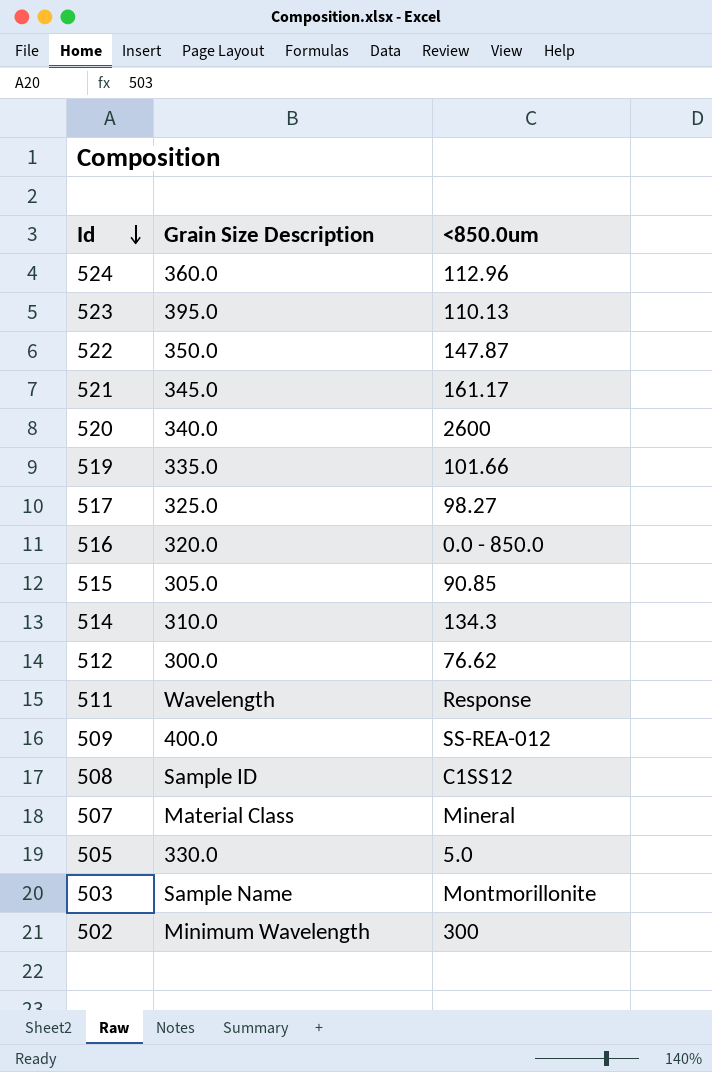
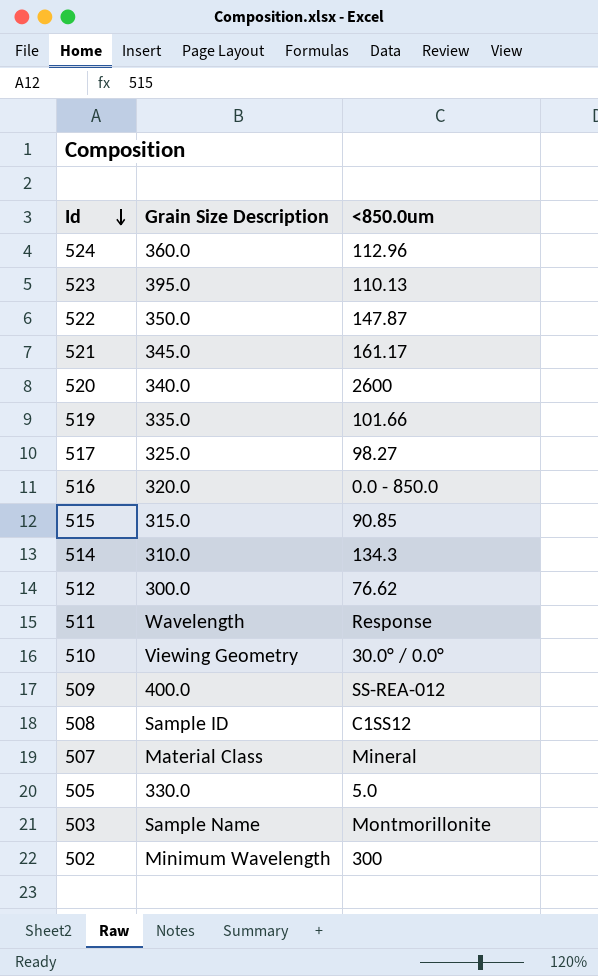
515 | Grain Size Description: 305.0 -> 315.0
row 510: none -> Viewing Geometry | 30.0° / 0.0°

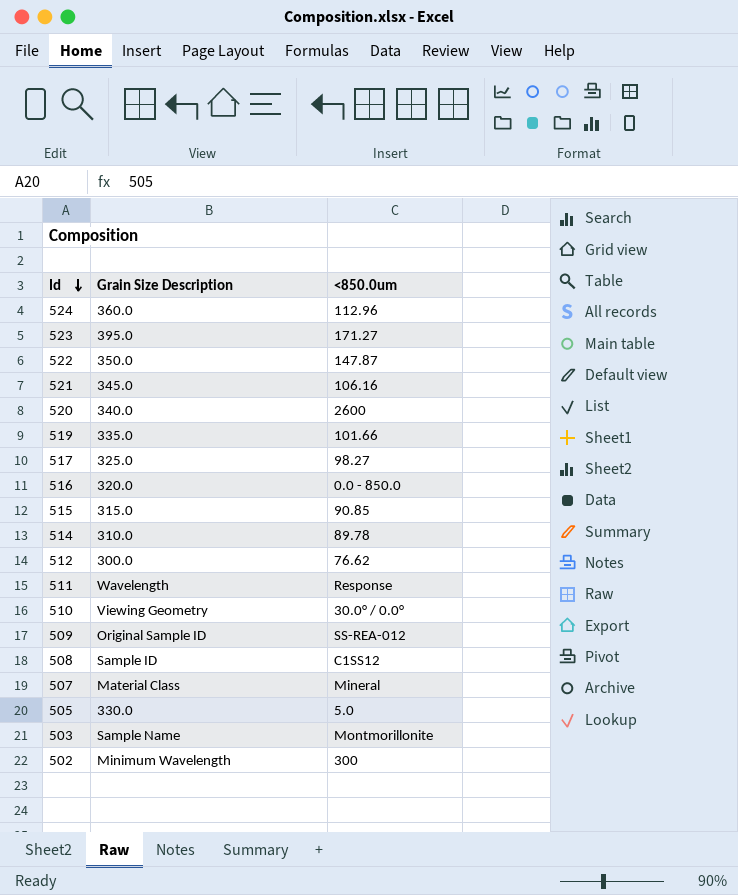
523 | <850.0um: 110.13 -> 171.27
521 | <850.0um: 161.17 -> 106.16
514 | <850.0um: 134.3 -> 89.78
509 | Grain Size Description: 400.0 -> Original Sample ID

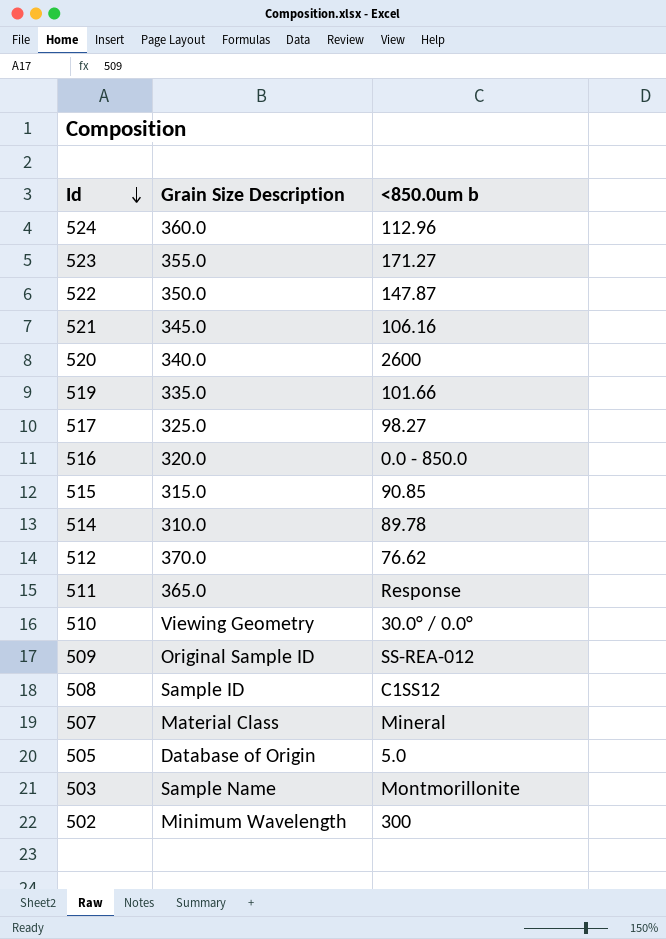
column name: <850.0um -> <850.0um b
523 | Grain Size Description: 395.0 -> 355.0
512 | Grain Size Description: 300.0 -> 370.0
511 | Grain Size Description: Wavelength -> 365.0
505 | Grain Size Description: 330.0 -> Database of Origin

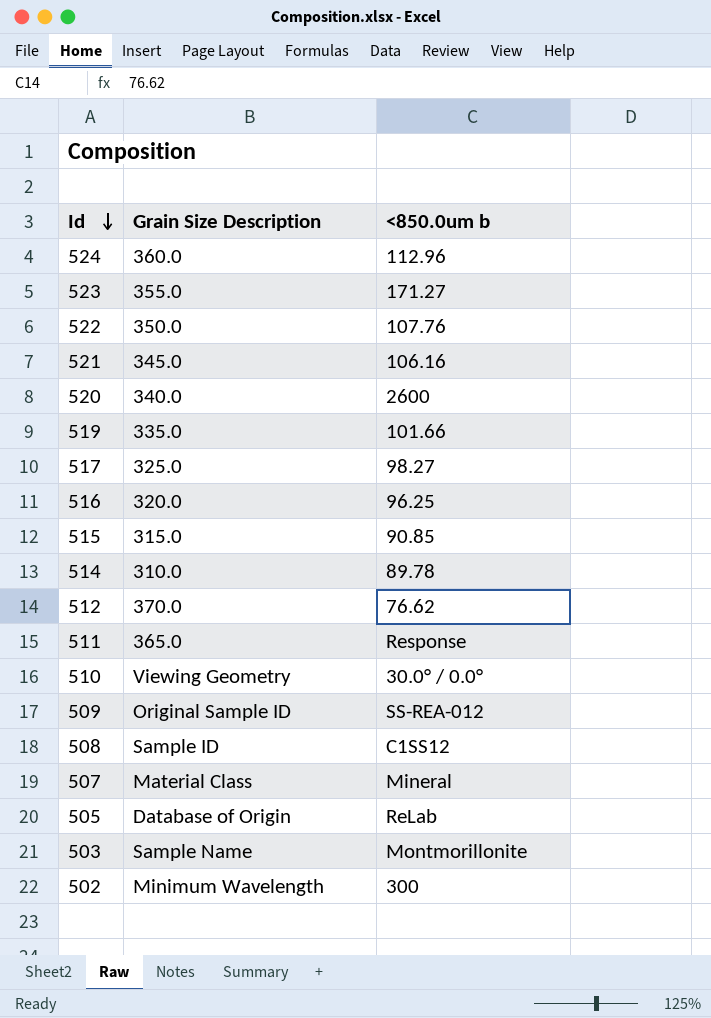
522 | <850.0um b: 147.87 -> 107.76
516 | <850.0um b: 0.0 - 850.0 -> 96.25
505 | <850.0um b: 5.0 -> ReLab

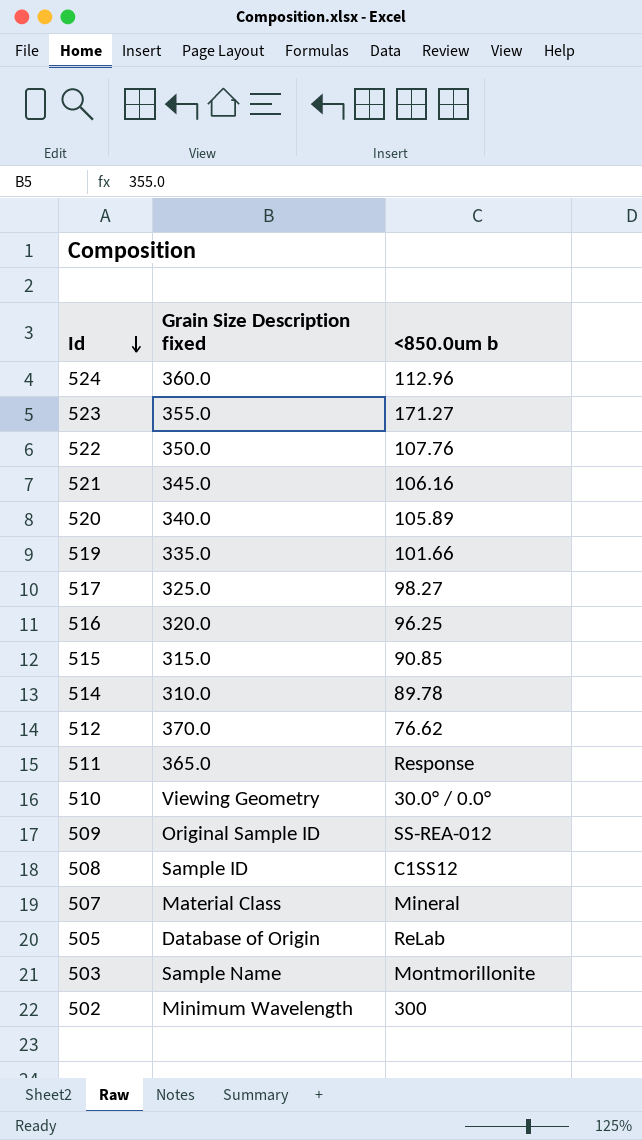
column name: Grain Size Description -> Grain Size Description fixed
520 | <850.0um b: 2600 -> 105.89

